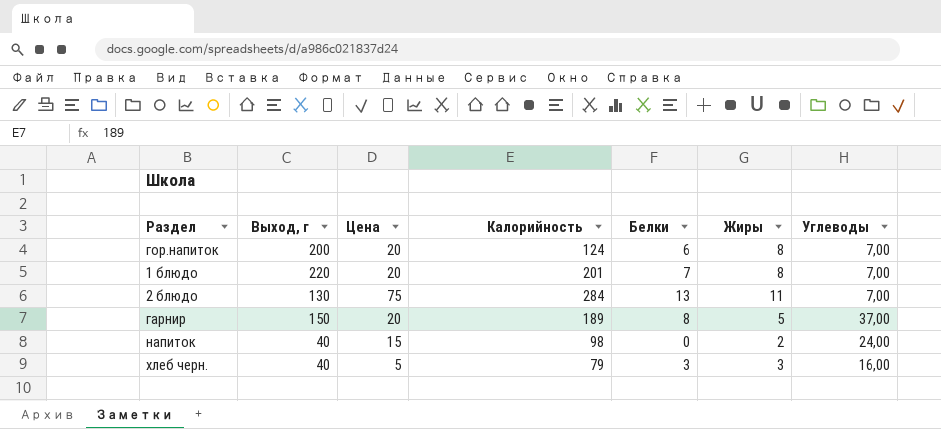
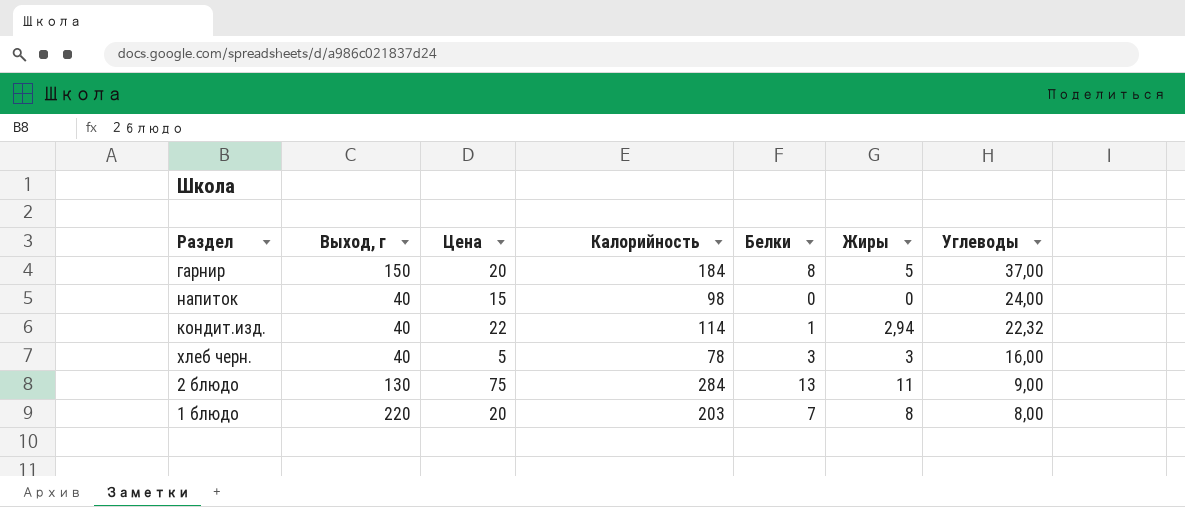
row order: none -> Углеводы descending
row гор.напиток: 200 | 20 | 124 | 6 | 8 | 7,00 -> none
гарнир | Калорийность: 189 -> 184
напиток | Жиры: 2 -> 0
row кондит.изд.: none -> 40 | 22 | 114 | 1 | 2,94 | 22,32
хлеб черн. | Калорийность: 79 -> 78
2 блюдо | Углеводы: 7,00 -> 9,00
1 блюдо | Калорийность: 201 -> 203
1 блюдо | Углеводы: 7,00 -> 8,00

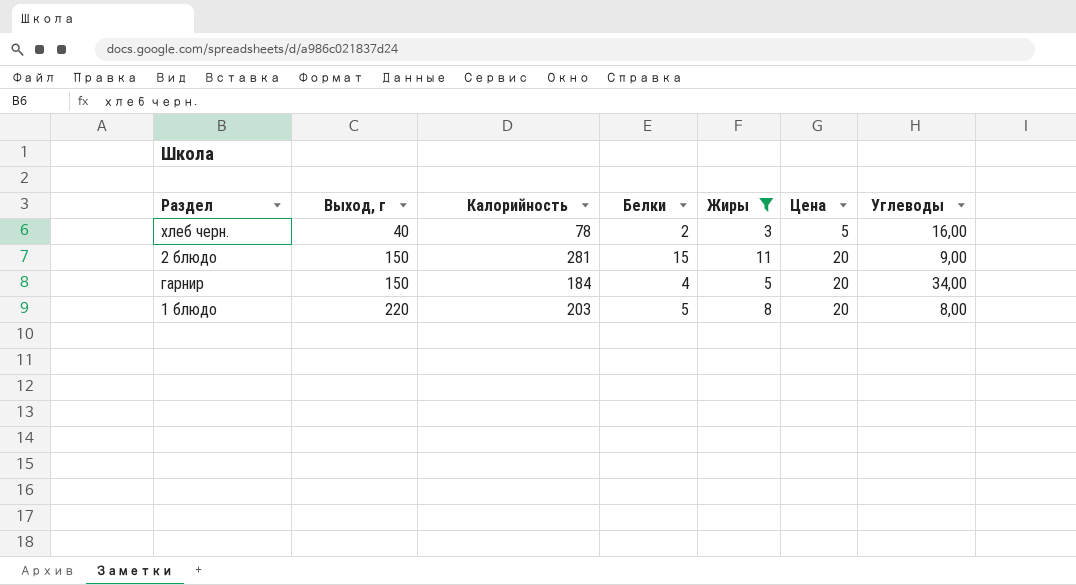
filter: none -> Жиры >= 3
row order: Углеводы descending -> Выход, г ascending
column Цена | position: 3 -> 6
хлеб черн. | Белки: 3 -> 2
2 блюдо | Выход, г: 130 -> 150
2 блюдо | Калорийность: 284 -> 281
2 блюдо | Белки: 13 -> 15
2 блюдо | Цена: 75 -> 20
гарнир | Белки: 8 -> 4
гарнир | Углеводы: 37,00 -> 34,00
1 блюдо | Белки: 7 -> 5

